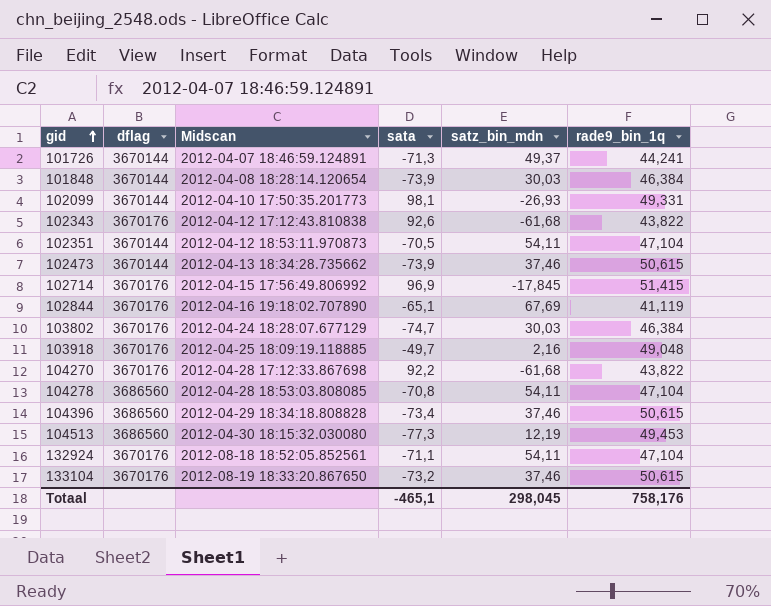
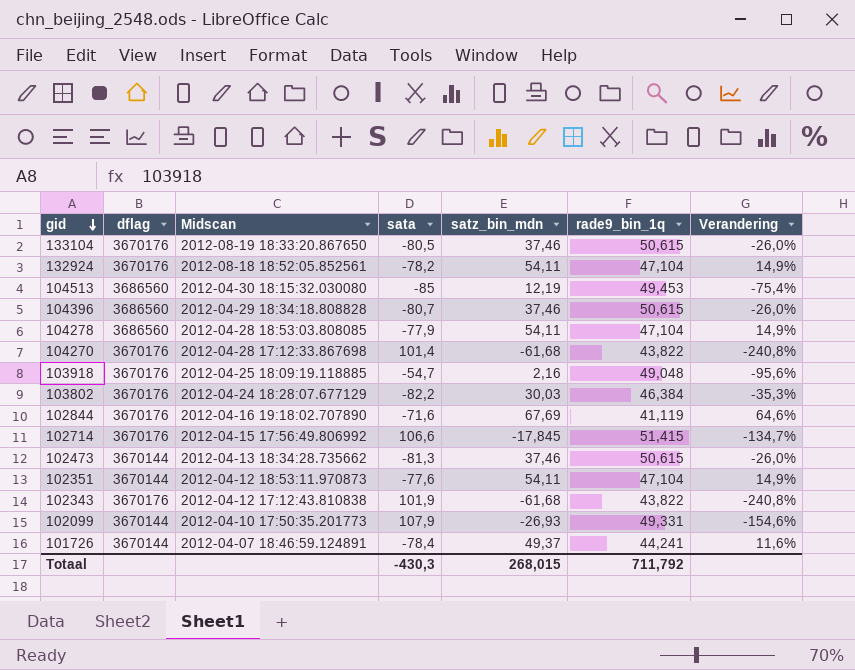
row order: gid ascending -> gid descending
column Verandering | formula: none -> ([satz_bin_mdn] - [rade9_bin_1q]) / [rade9_bin_1q]
row 101848: 3670144 | 2012-04-08 18:28:14.120654 | -73,9 | 30,03 | 46,384 -> none
133104 | sata: -73,2 -> -80,5
132924 | sata: -71,1 -> -78,2
104513 | sata: -77,3 -> -85
104396 | sata: -73,4 -> -80,7
104278 | sata: -70,8 -> -77,9
104270 | sata: 92,2 -> 101,4
103918 | sata: -49,7 -> -54,7
103802 | sata: -74,7 -> -82,2
102844 | sata: -65,1 -> -71,6
102714 | sata: 96,9 -> 106,6
102473 | sata: -73,9 -> -81,3
102351 | sata: -70,5 -> -77,6
102343 | sata: 92,6 -> 101,9
102099 | sata: 98,1 -> 107,9
101726 | sata: -71,3 -> -78,4
Totaal | sata: -465,1 -> -430,3
Totaal | satz_bin_mdn: 298,045 -> 268,015
Totaal | rade9_bin_1q: 758,176 -> 711,792

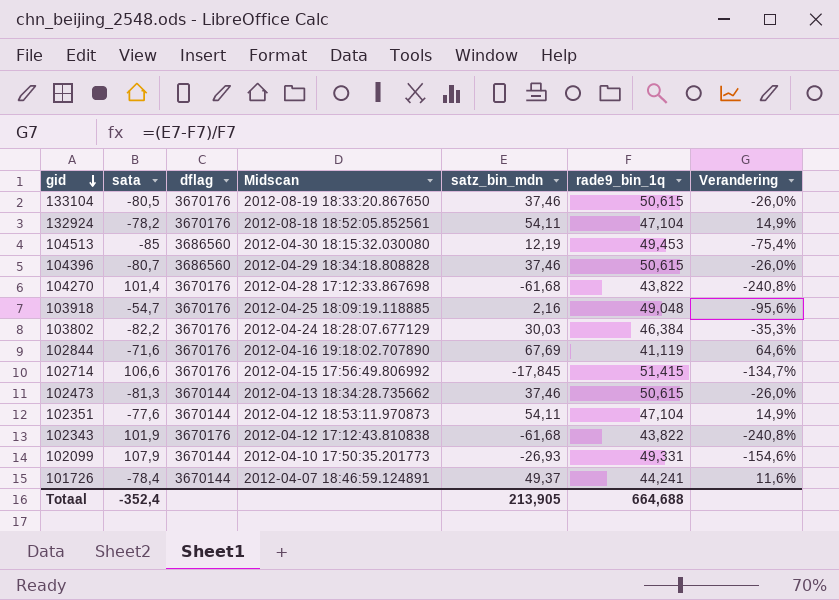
column sata | position: 4 -> 2
row 104278: 3686560 | 2012-04-28 18:53:03.808085 | -77,9 | 54,11 | 47,104 | 14,9% -> none
Totaal | sata: -430,3 -> -352,4
Totaal | satz_bin_mdn: 268,015 -> 213,905
Totaal | rade9_bin_1q: 711,792 -> 664,688

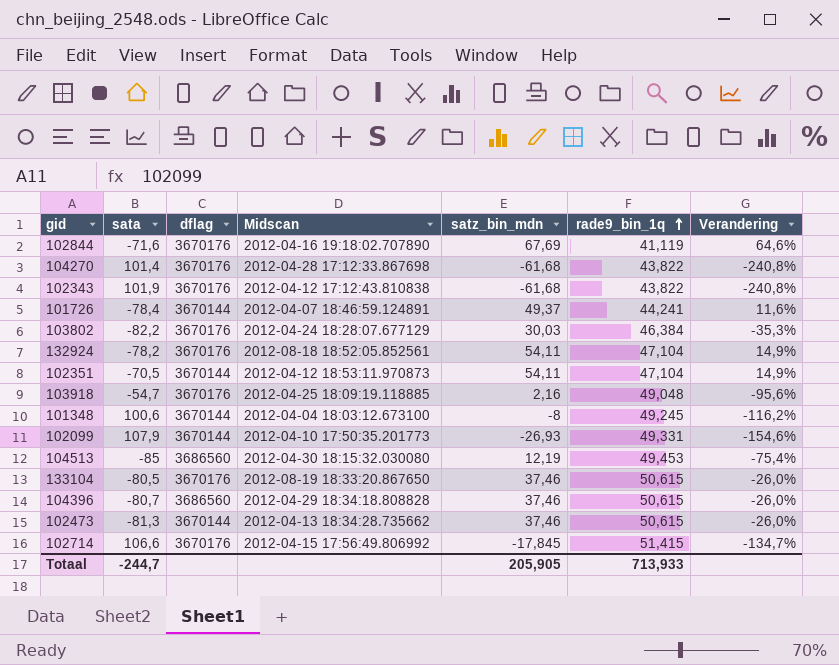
row order: gid descending -> rade9_bin_1q ascending
102351 | sata: -77,6 -> -70,5
row 101348: none -> 100,6 | 3670144 | 2012-04-04 18:03:12.673100 | -8 | 49,245 | -116,2%
Totaal | sata: -352,4 -> -244,7
Totaal | satz_bin_mdn: 213,905 -> 205,905
Totaal | rade9_bin_1q: 664,688 -> 713,933

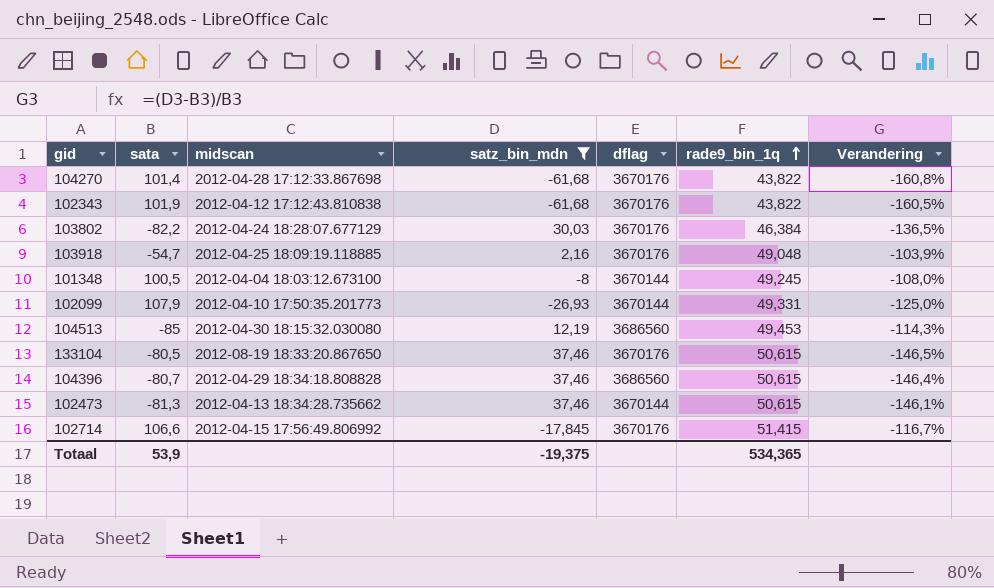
filter: none -> satz_bin_mdn <= 37,46
column name: Midscan -> midscan
column dflag | position: 3 -> 5
column Verandering | formula: ([satz_bin_mdn] - [rade9_bin_1q]) / [rade9_bin_1q] -> ([satz_bin_mdn] - [sata]) / [sata]
101348 | sata: 100,6 -> 100,5
Totaal | sata: -244,7 -> 53,9
Totaal | satz_bin_mdn: 205,905 -> -19,375
Totaal | rade9_bin_1q: 713,933 -> 534,365

